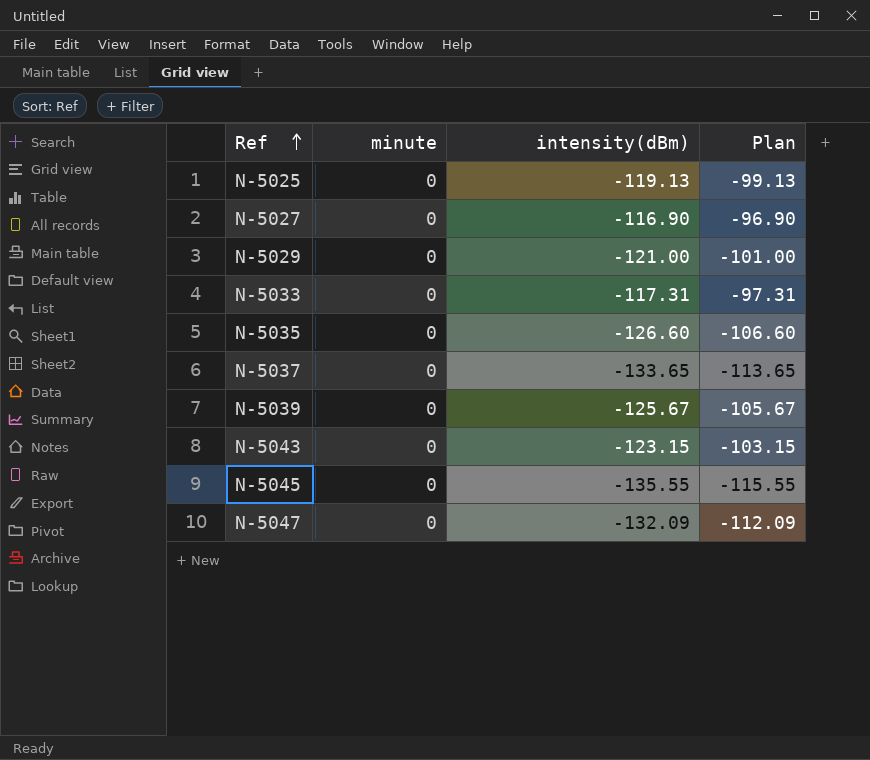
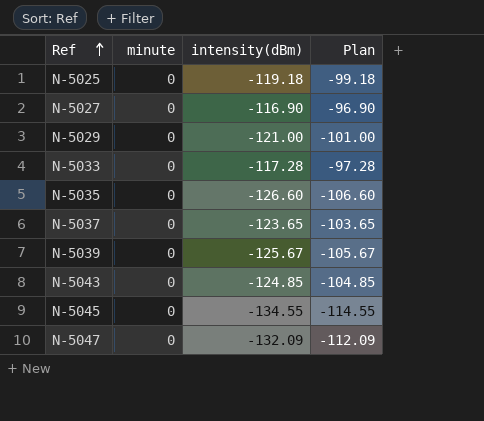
N-5025 | intensity(dBm): -119.13 -> -119.18
N-5025 | Plan: -99.13 -> -99.18
N-5033 | intensity(dBm): -117.31 -> -117.28
N-5033 | Plan: -97.31 -> -97.28
N-5037 | intensity(dBm): -133.65 -> -123.65
N-5037 | Plan: -113.65 -> -103.65
N-5043 | intensity(dBm): -123.15 -> -124.85
N-5043 | Plan: -103.15 -> -104.85
N-5045 | intensity(dBm): -135.55 -> -134.55
N-5045 | Plan: -115.55 -> -114.55

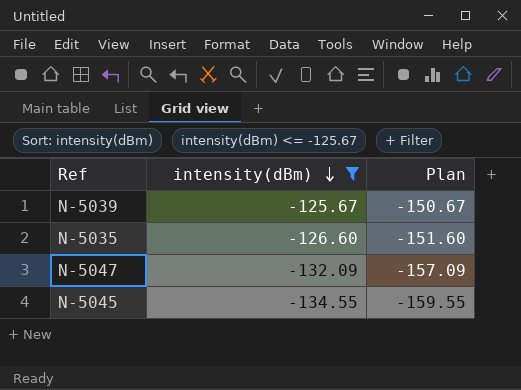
filter: none -> intensity(dBm) <= -125.67
row order: Ref ascending -> intensity(dBm) descending
column minute | position: 2 -> none
column Plan | formula: [intensity(dBm)] + 20 -> [intensity(dBm)] - 25

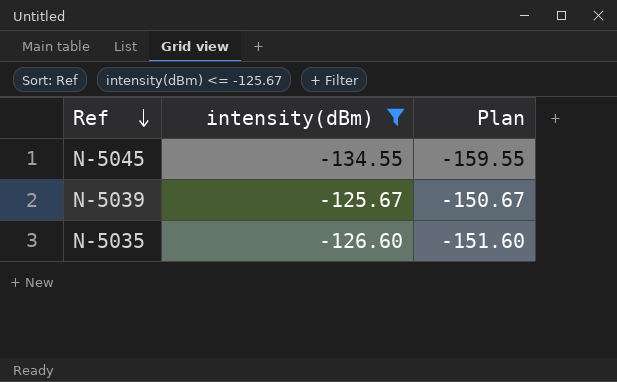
row order: intensity(dBm) descending -> Ref descending
row N-5047: -132.09 | -157.09 -> none

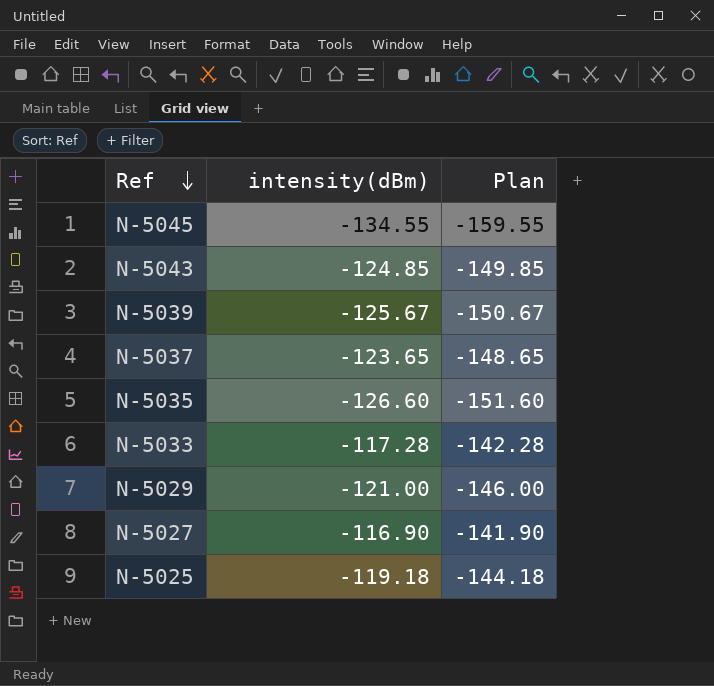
filter: intensity(dBm) <= -125.67 -> none

